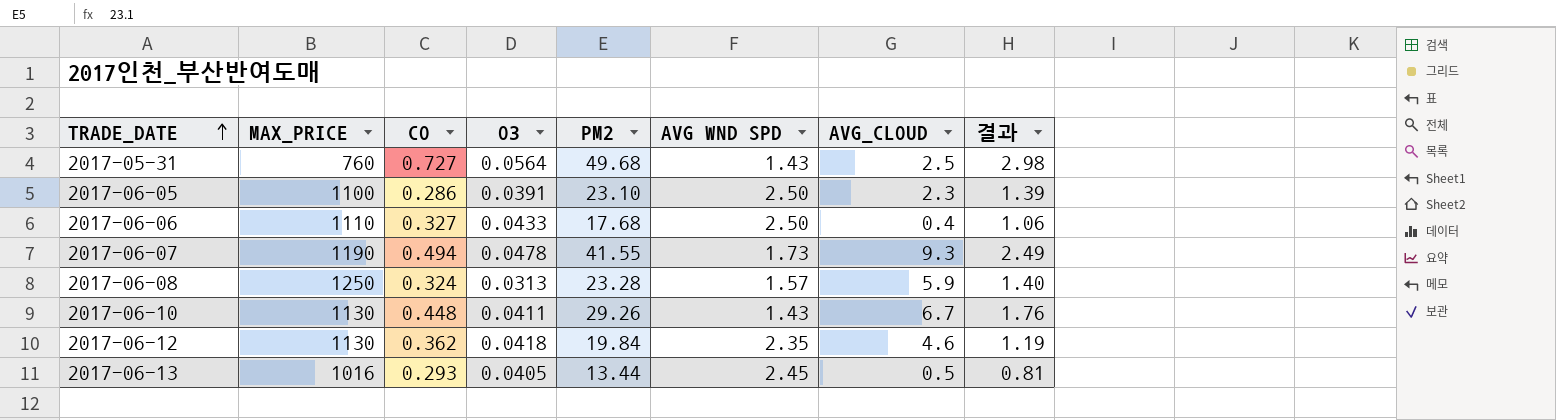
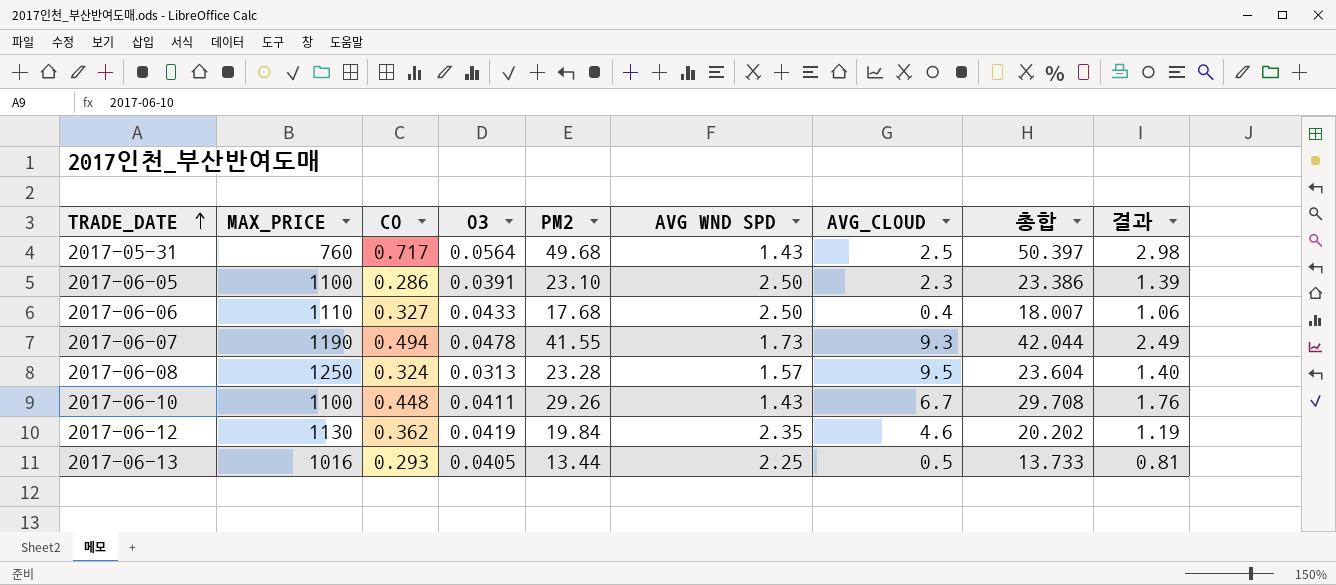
column 총합 | formula: none -> [CO] + [PM2]
2017-05-31 | CO: 0.727 -> 0.717
2017-06-08 | AVG_CLOUD: 5.9 -> 9.5
2017-06-10 | MAX_PRICE: 1130 -> 1100
2017-06-12 | O3: 0.0418 -> 0.0419
2017-06-13 | AVG WND SPD: 2.45 -> 2.25

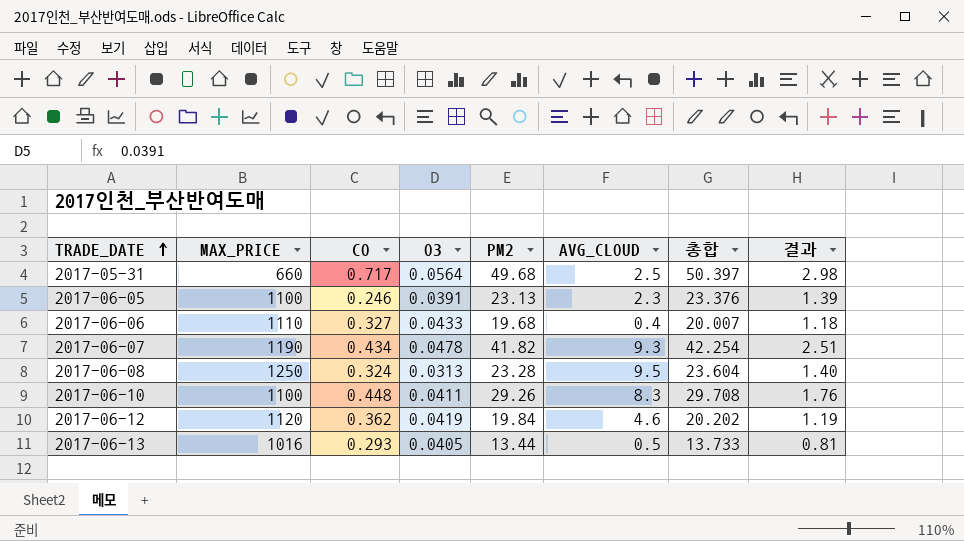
column AVG WND SPD | position: 6 -> none
2017-05-31 | MAX_PRICE: 760 -> 660
2017-06-05 | CO: 0.286 -> 0.246
2017-06-05 | PM2: 23.10 -> 23.13
2017-06-05 | 총합: 23.386 -> 23.376
2017-06-06 | PM2: 17.68 -> 19.68
2017-06-06 | 총합: 18.007 -> 20.007
2017-06-06 | 결과: 1.06 -> 1.18
2017-06-07 | CO: 0.494 -> 0.434
2017-06-07 | PM2: 41.55 -> 41.82
2017-06-07 | 총합: 42.044 -> 42.254
2017-06-07 | 결과: 2.49 -> 2.51
2017-06-10 | AVG_CLOUD: 6.7 -> 8.3
2017-06-12 | MAX_PRICE: 1130 -> 1120

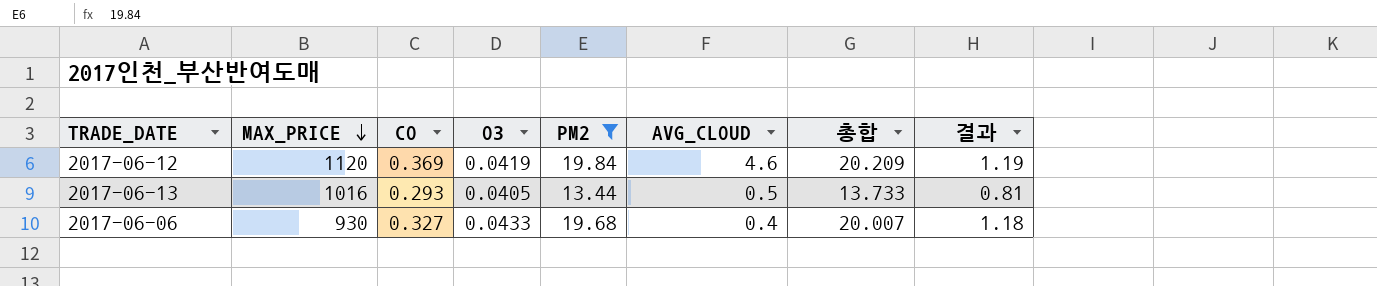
filter: none -> PM2 <= 19.84
row order: TRADE_DATE ascending -> MAX_PRICE descending
2017-06-12 | CO: 0.362 -> 0.369
2017-06-12 | 총합: 20.202 -> 20.209
2017-06-06 | MAX_PRICE: 1110 -> 930

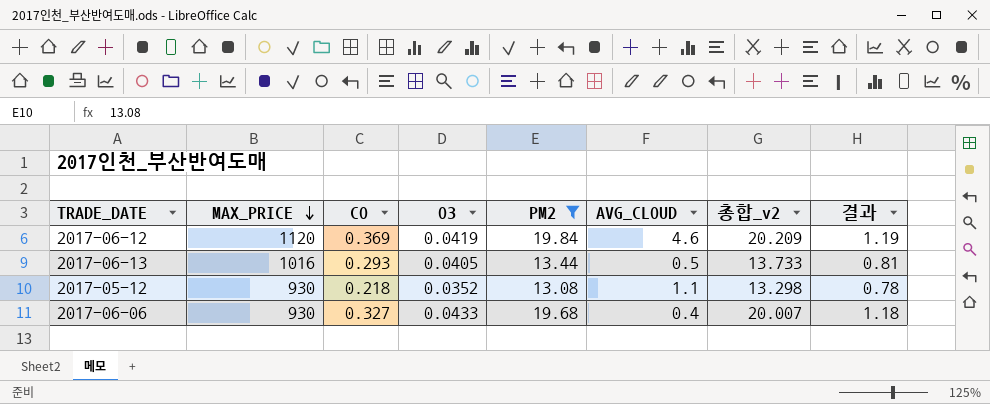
column name: 총합 -> 총합_v2
row 2017-05-12: none -> 930 | 0.218 | 0.0352 | 13.08 | 1.1 | 13.298 | 0.78

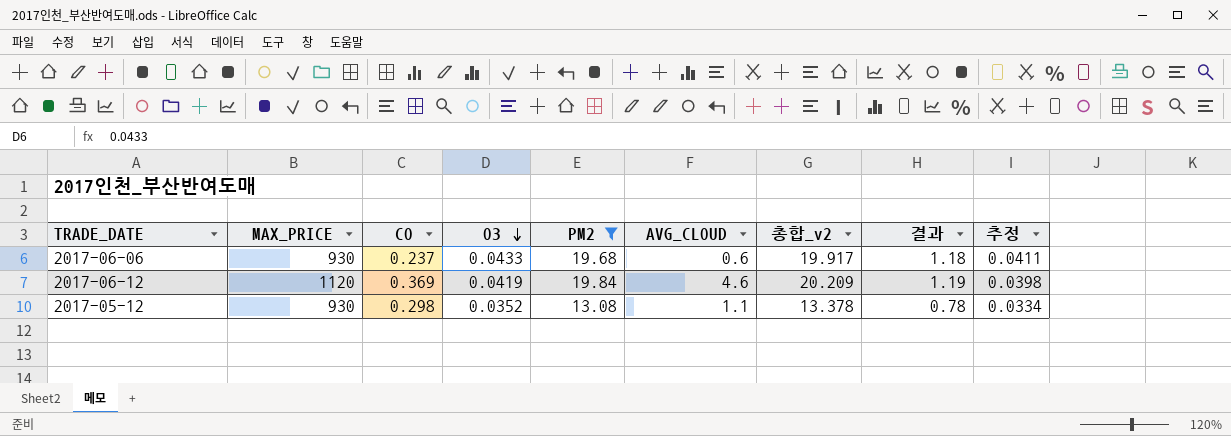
row order: MAX_PRICE descending -> O3 descending
column 추정 | formula: none -> [O3] * 0.95
row 2017-06-13: 1016 | 0.293 | 0.0405 | 13.44 | 0.5 | 13.733 | 0.81 -> none
2017-06-06 | CO: 0.327 -> 0.237
2017-06-06 | AVG_CLOUD: 0.4 -> 0.6
2017-06-06 | 총합_v2: 20.007 -> 19.917
2017-05-12 | CO: 0.218 -> 0.298
2017-05-12 | 총합_v2: 13.298 -> 13.378

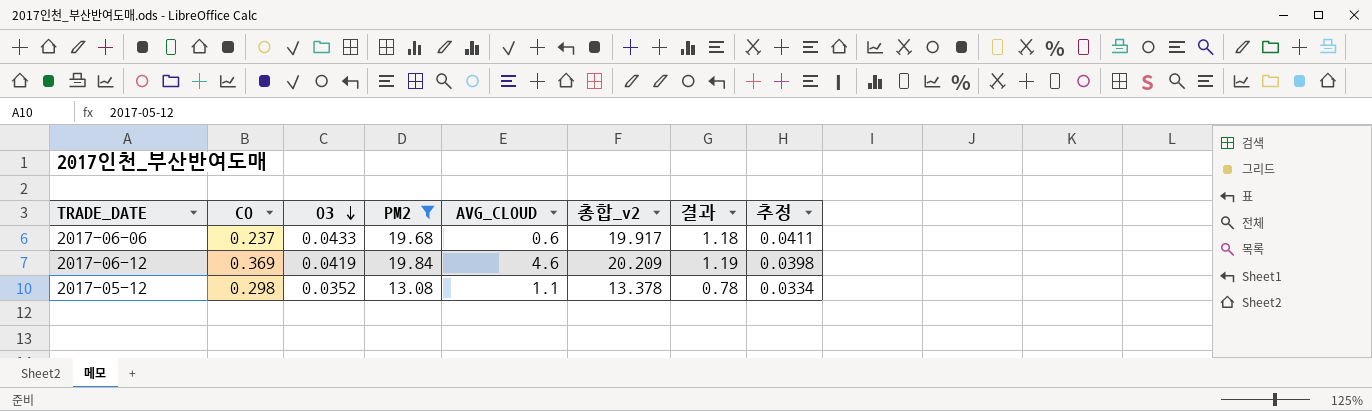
column MAX_PRICE | position: 2 -> none

